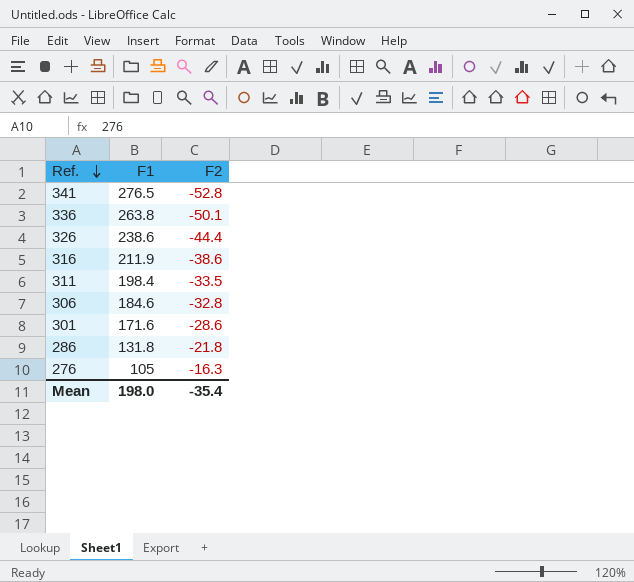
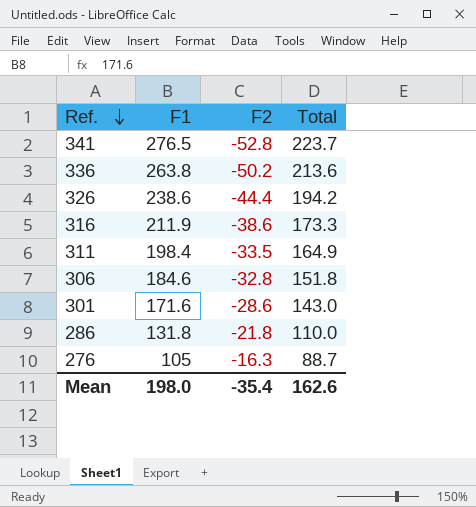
column Total | formula: none -> [F1] + [F2]
336 | F2: -50.1 -> -50.2

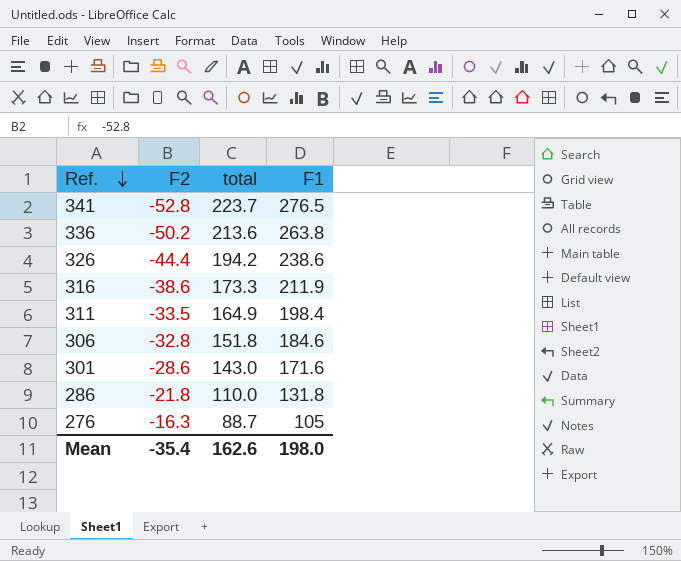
column name: Total -> total
column F1 | position: 2 -> 4

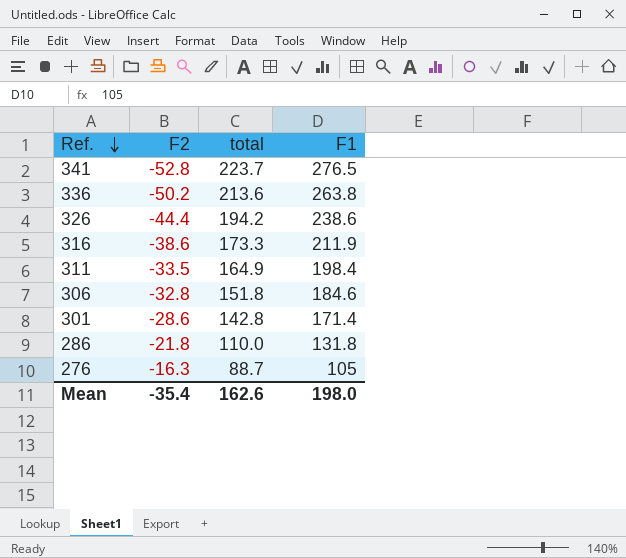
301 | total: 143.0 -> 142.8
301 | F1: 171.6 -> 171.4

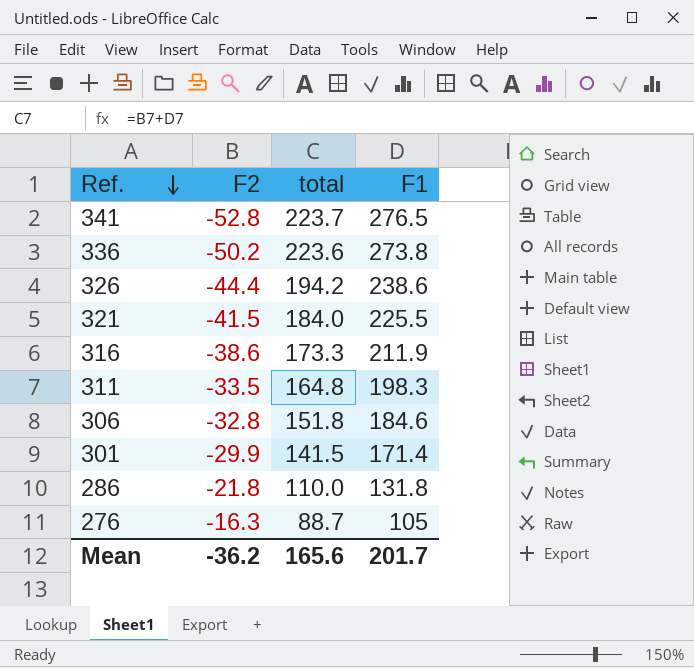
336 | total: 213.6 -> 223.6
336 | F1: 263.8 -> 273.8
row 321: none -> -41.5 | 184.0 | 225.5
311 | total: 164.9 -> 164.8
311 | F1: 198.4 -> 198.3
301 | F2: -28.6 -> -29.9
301 | total: 142.8 -> 141.5
Mean | F2: -35.4 -> -36.2
Mean | total: 162.6 -> 165.6
Mean | F1: 198.0 -> 201.7

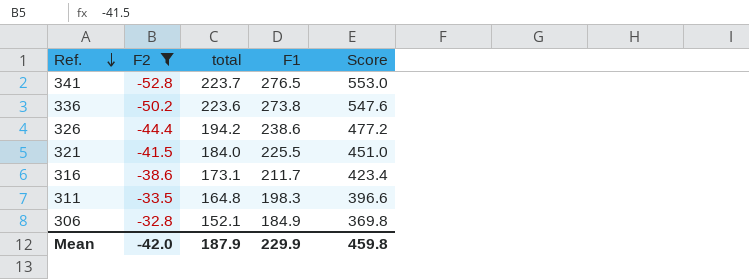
filter: none -> F2 <= -32.8
column Score | formula: none -> [F1] * 2
316 | total: 173.3 -> 173.1
316 | F1: 211.9 -> 211.7
306 | total: 151.8 -> 152.1
306 | F1: 184.6 -> 184.9
Mean | F2: -36.2 -> -42.0
Mean | total: 165.6 -> 187.9
Mean | F1: 201.7 -> 229.9

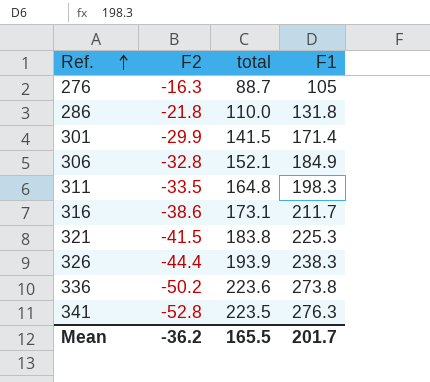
filter: F2 <= -32.8 -> none
row order: Ref. descending -> Ref. ascending
column Score | formula: [F1] * 2 -> none
321 | total: 184.0 -> 183.8
321 | F1: 225.5 -> 225.3
326 | total: 194.2 -> 193.9
326 | F1: 238.6 -> 238.3
341 | total: 223.7 -> 223.5
341 | F1: 276.5 -> 276.3
Mean | F2: -42.0 -> -36.2
Mean | total: 187.9 -> 165.5
Mean | F1: 229.9 -> 201.7

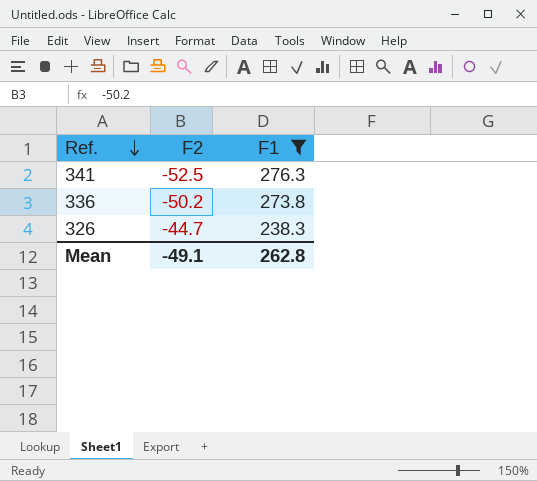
filter: none -> F1 >= 238.3
row order: Ref. ascending -> Ref. descending
column total | formula: [F2] + [F1] -> none
341 | F2: -52.8 -> -52.5
326 | F2: -44.4 -> -44.7
Mean | F2: -36.2 -> -49.1
Mean | F1: 201.7 -> 262.8

